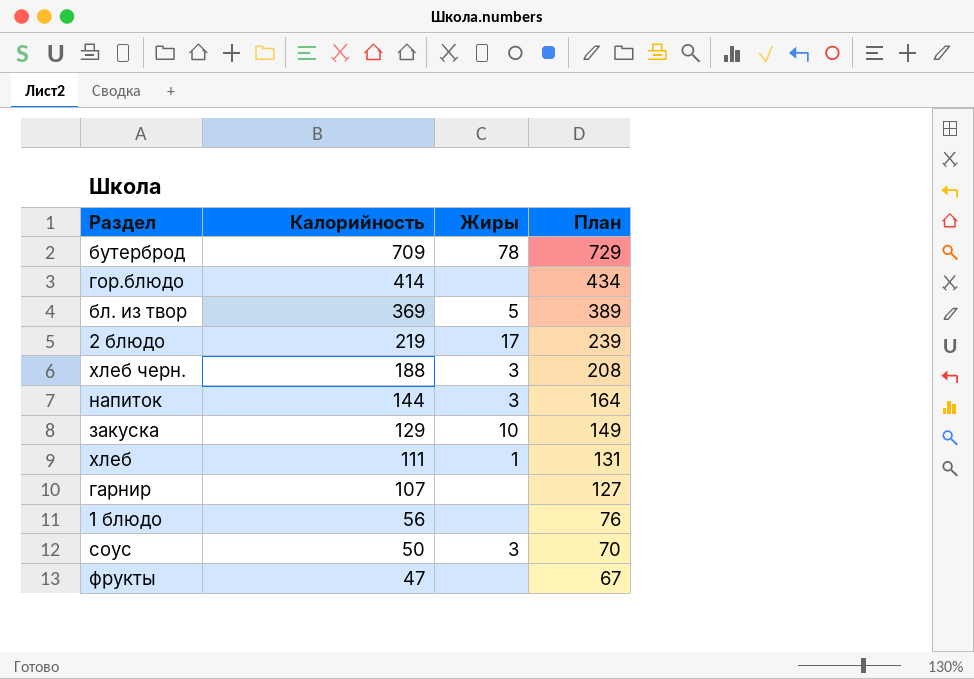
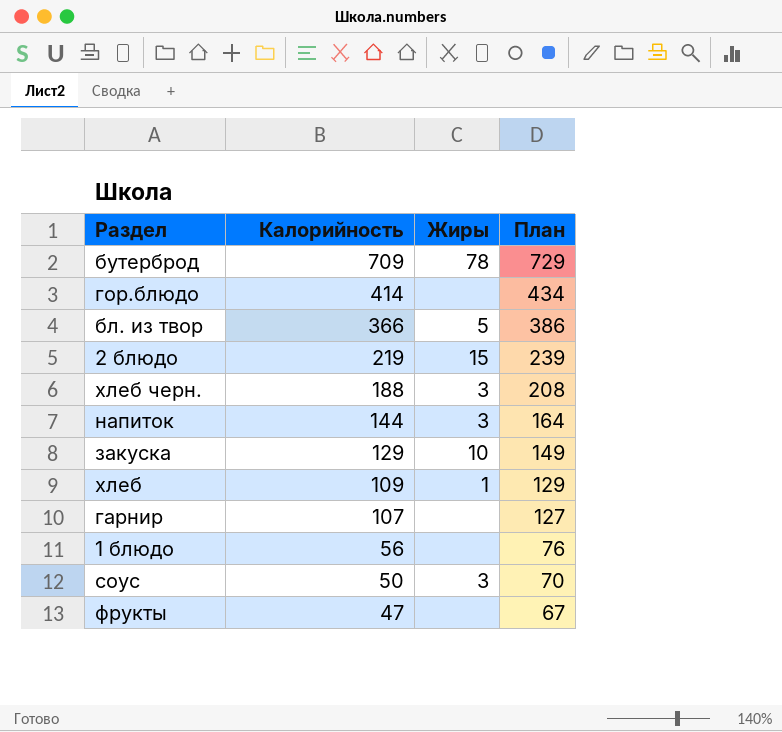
бл. из твор | Калорийность: 369 -> 366
бл. из твор | План: 389 -> 386
2 блюдо | Жиры: 17 -> 15
хлеб | Калорийность: 111 -> 109
хлеб | План: 131 -> 129

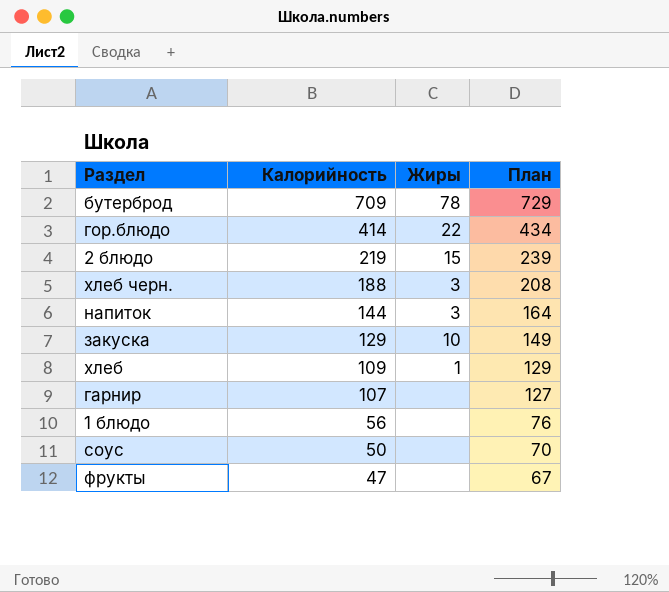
row бл. из твор: 366 | 5 | 386 -> none
гор.блюдо | Жиры: none -> 22
соус | Жиры: 3 -> none

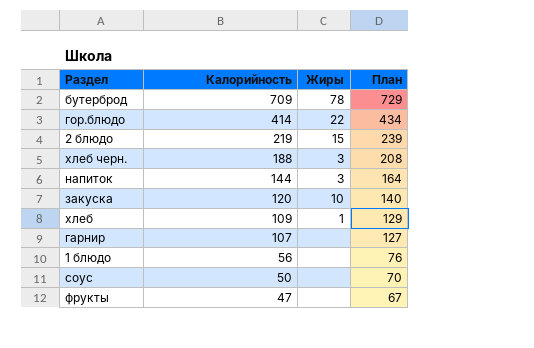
закуска | Калорийность: 129 -> 120
закуска | План: 149 -> 140

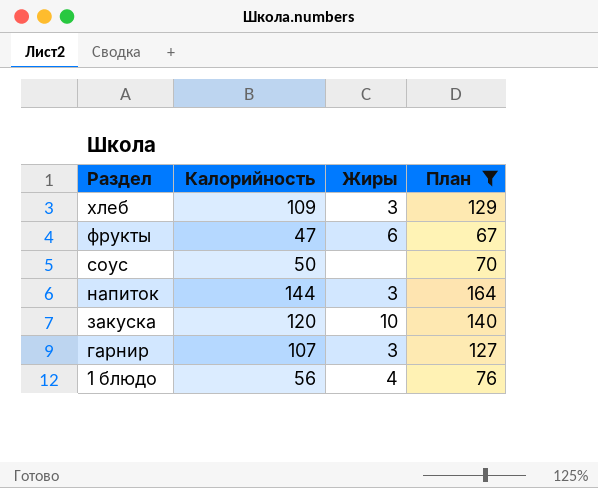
filter: none -> План <= 164
row order: Калорийность descending -> Раздел descending
хлеб | Жиры: 1 -> 3
фрукты | Жиры: none -> 6
гарнир | Жиры: none -> 3
1 блюдо | Жиры: none -> 4

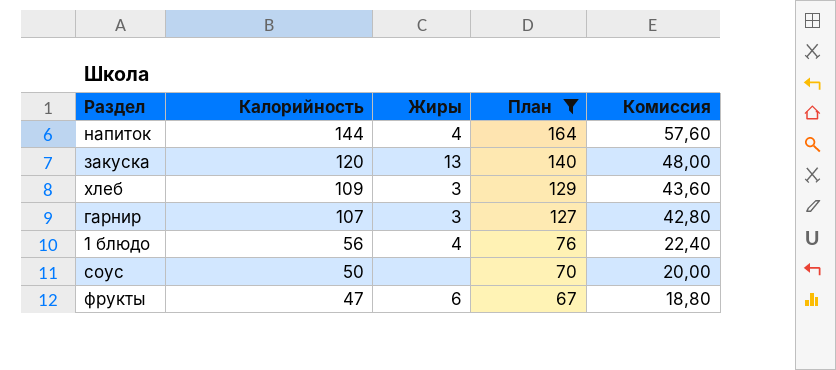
row order: Раздел descending -> Калорийность descending
column Комиссия | formula: none -> [Калорийность] * 0,4
напиток | Жиры: 3 -> 4
закуска | Жиры: 10 -> 13

